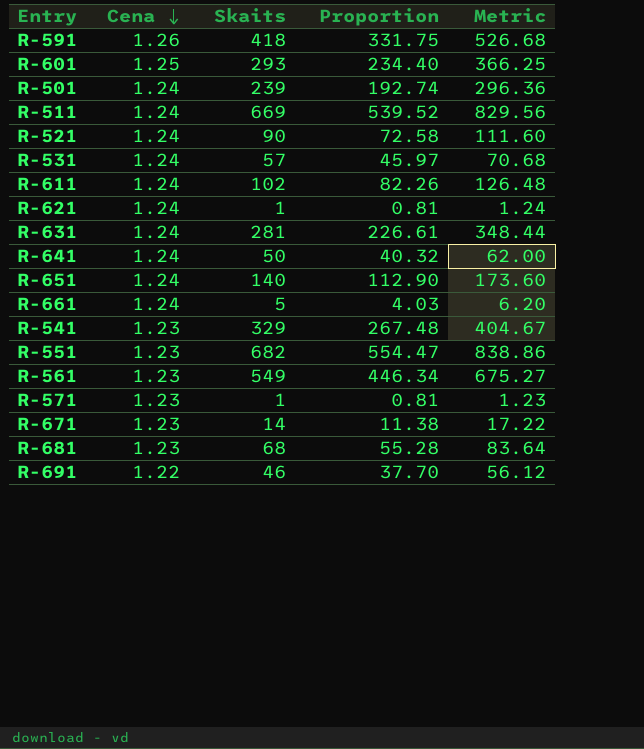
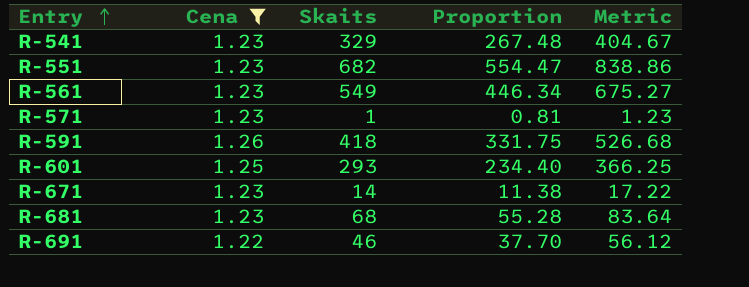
filter: none -> Cena != 1.24
row order: Cena descending -> Entry ascending

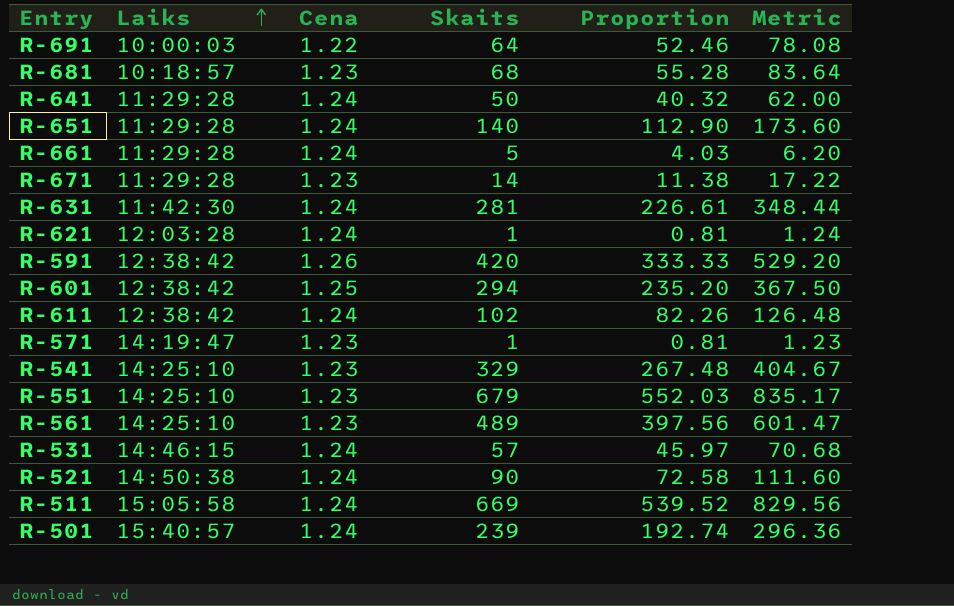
filter: Cena != 1.24 -> none
row order: Entry ascending -> Laiks ascending
column Laiks | position: none -> 2
R-691 | Skaits: 46 -> 64
R-691 | Proportion: 37.70 -> 52.46
R-691 | Metric: 56.12 -> 78.08
R-591 | Skaits: 418 -> 420
R-591 | Proportion: 331.75 -> 333.33
R-591 | Metric: 526.68 -> 529.20
R-601 | Skaits: 293 -> 294
R-601 | Proportion: 234.40 -> 235.20
R-601 | Metric: 366.25 -> 367.50
R-551 | Skaits: 682 -> 679
R-551 | Proportion: 554.47 -> 552.03
R-551 | Metric: 838.86 -> 835.17
R-561 | Skaits: 549 -> 489
R-561 | Proportion: 446.34 -> 397.56
R-561 | Metric: 675.27 -> 601.47

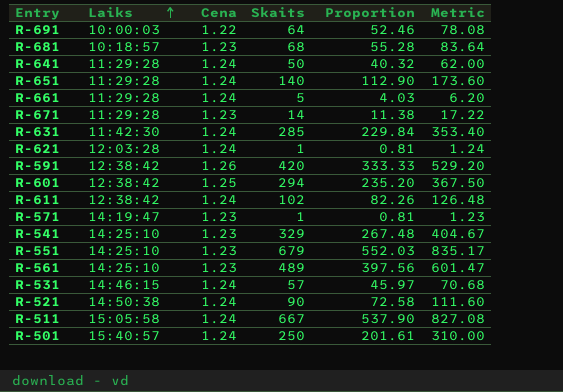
R-631 | Skaits: 281 -> 285
R-631 | Proportion: 226.61 -> 229.84
R-631 | Metric: 348.44 -> 353.40
R-511 | Skaits: 669 -> 667
R-511 | Proportion: 539.52 -> 537.90
R-511 | Metric: 829.56 -> 827.08
R-501 | Skaits: 239 -> 250
R-501 | Proportion: 192.74 -> 201.61
R-501 | Metric: 296.36 -> 310.00

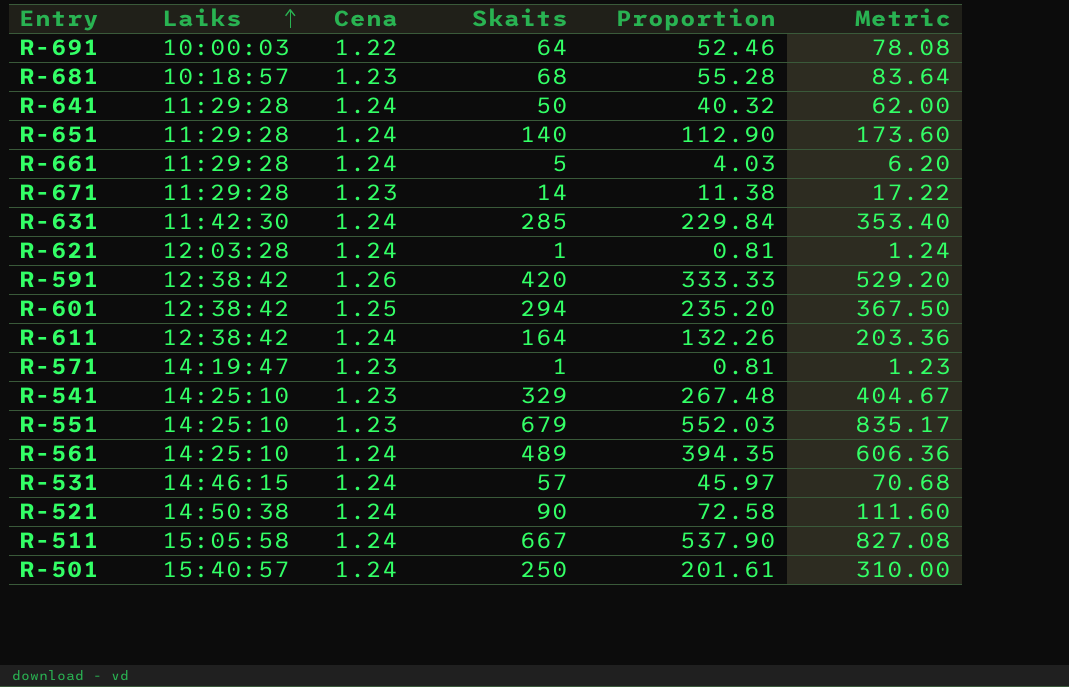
R-611 | Skaits: 102 -> 164
R-611 | Proportion: 82.26 -> 132.26
R-611 | Metric: 126.48 -> 203.36
R-561 | Cena: 1.23 -> 1.24
R-561 | Proportion: 397.56 -> 394.35
R-561 | Metric: 601.47 -> 606.36

